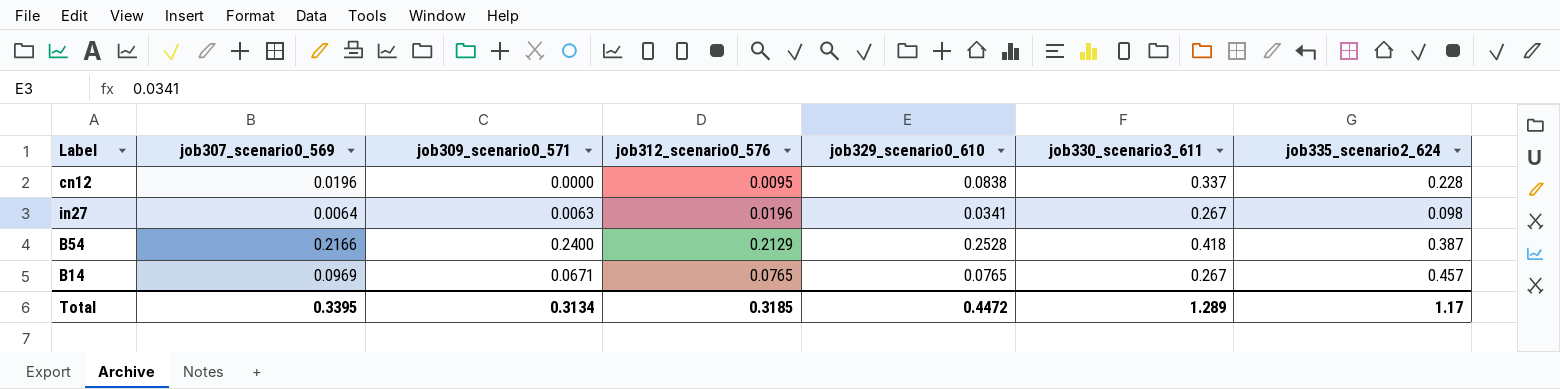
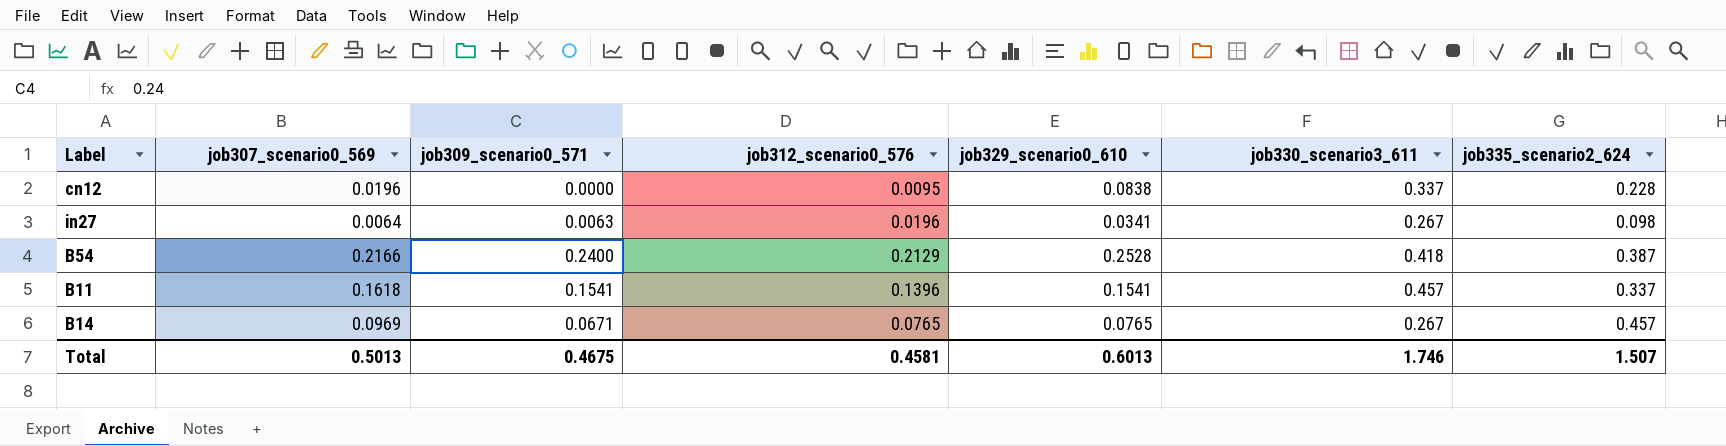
row B11: none -> 0.1618 | 0.1541 | 0.1396 | 0.1541 | 0.457 | 0.337
Total | job307_scenario0_569: 0.3395 -> 0.5013
Total | job309_scenario0_571: 0.3134 -> 0.4675
Total | job312_scenario0_576: 0.3185 -> 0.4581
Total | job329_scenario0_610: 0.4472 -> 0.6013
Total | job330_scenario3_611: 1.289 -> 1.746
Total | job335_scenario2_624: 1.17 -> 1.507

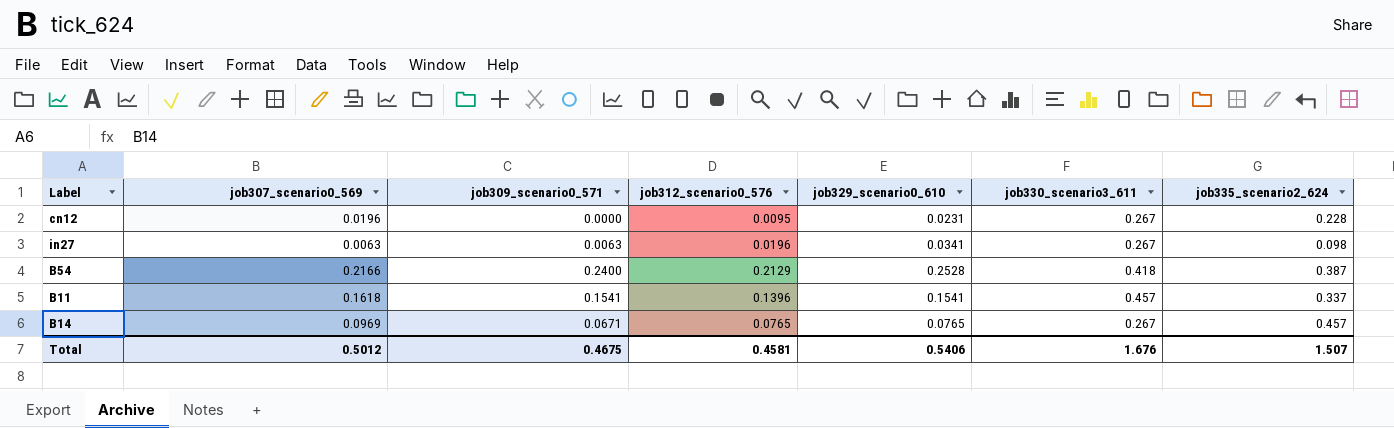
cn12 | job329_scenario0_610: 0.0838 -> 0.0231
cn12 | job330_scenario3_611: 0.337 -> 0.267
in27 | job307_scenario0_569: 0.0064 -> 0.0063
Total | job307_scenario0_569: 0.5013 -> 0.5012
Total | job329_scenario0_610: 0.6013 -> 0.5406
Total | job330_scenario3_611: 1.746 -> 1.676

